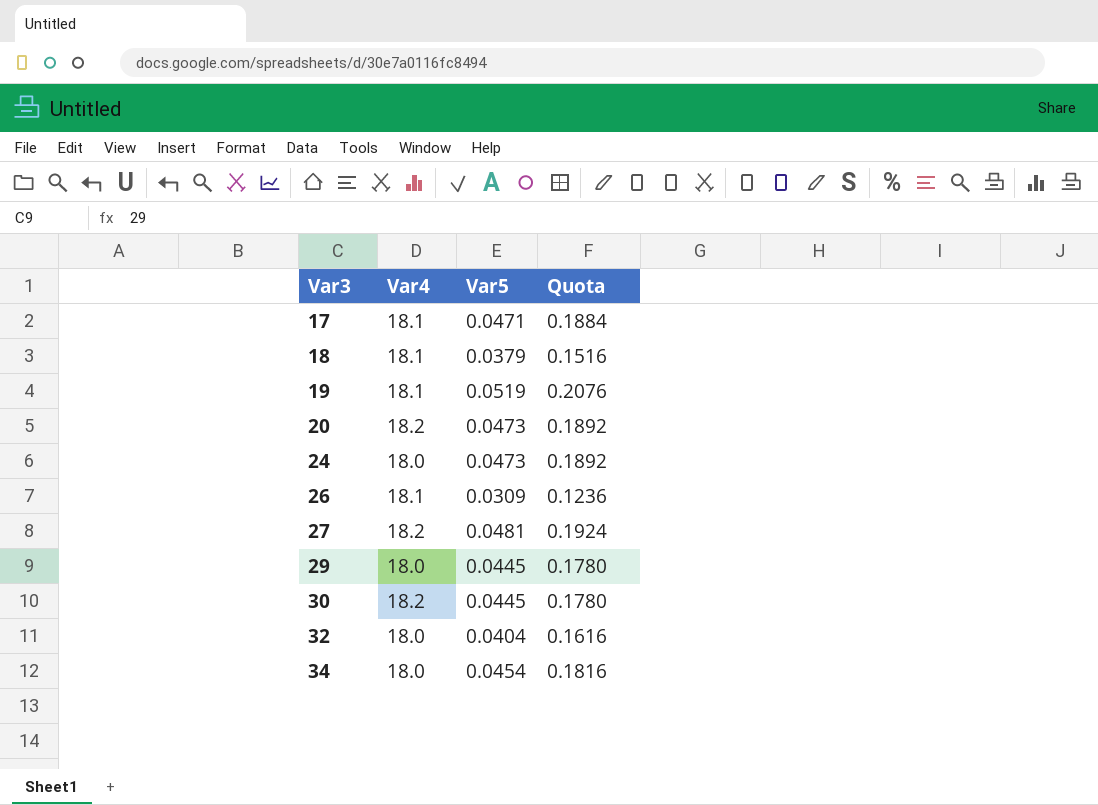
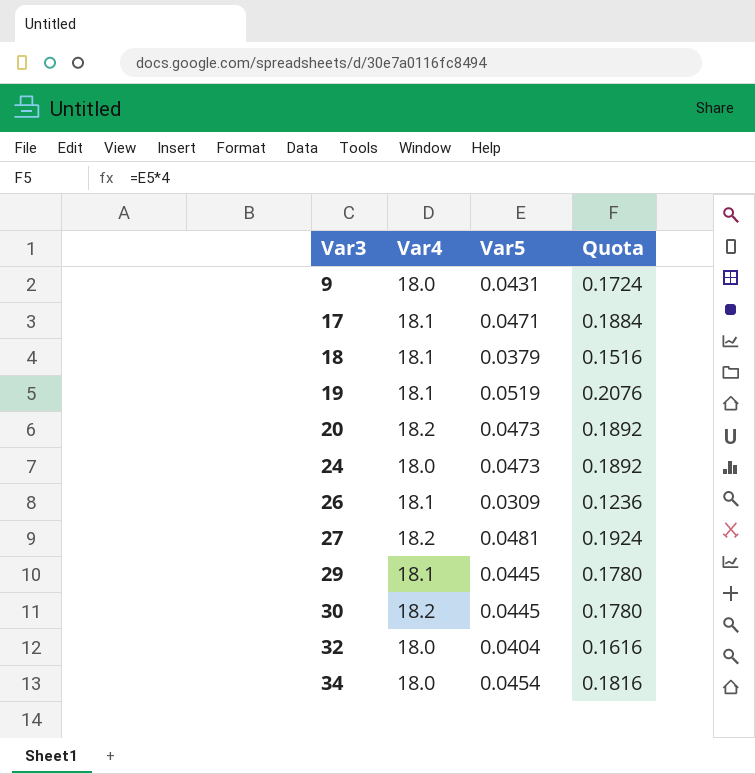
row 9: none -> 18.0 | 0.0431 | 0.1724
29 | Var4: 18.0 -> 18.1

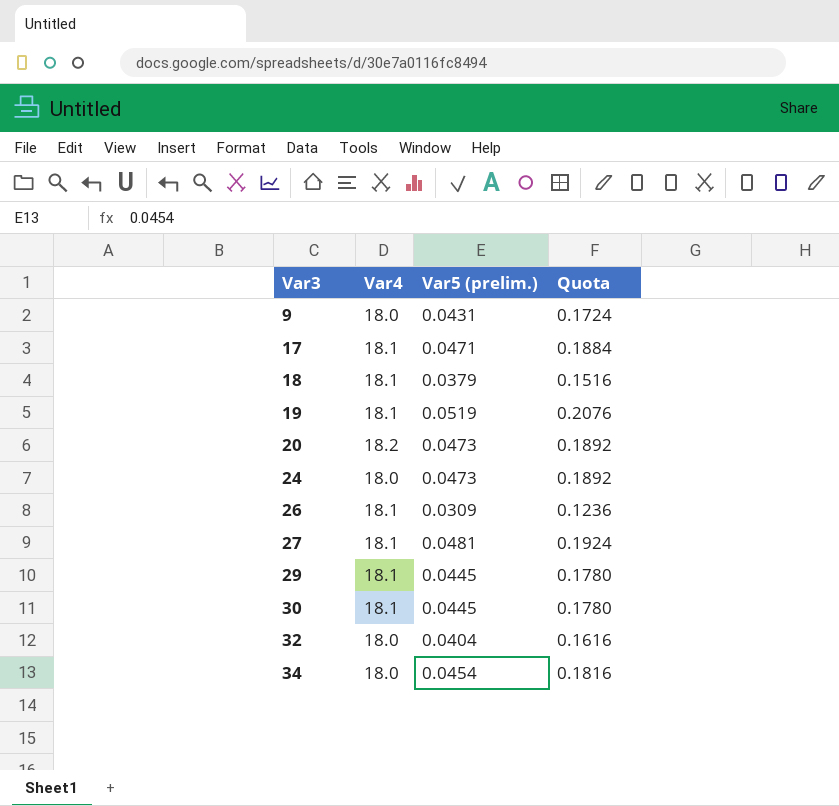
column name: Var5 -> Var5 (prelim.)
27 | Var4: 18.2 -> 18.1
30 | Var4: 18.2 -> 18.1

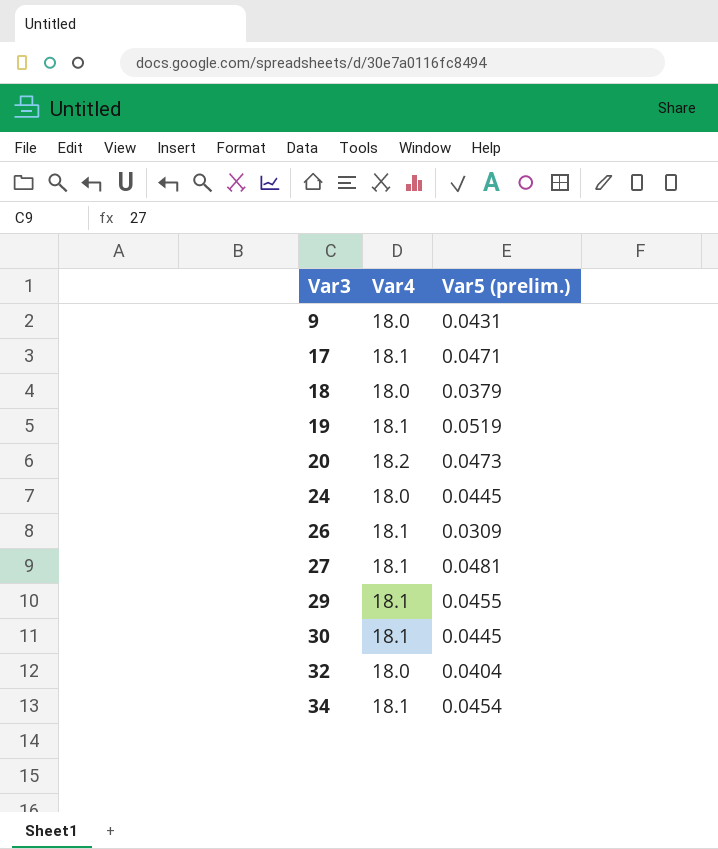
column Quota | formula: [Var5 (prelim.)] * 4 -> none
18 | Var4: 18.1 -> 18.0
24 | Var5 (prelim.): 0.0473 -> 0.0445
29 | Var5 (prelim.): 0.0445 -> 0.0455
34 | Var4: 18.0 -> 18.1

